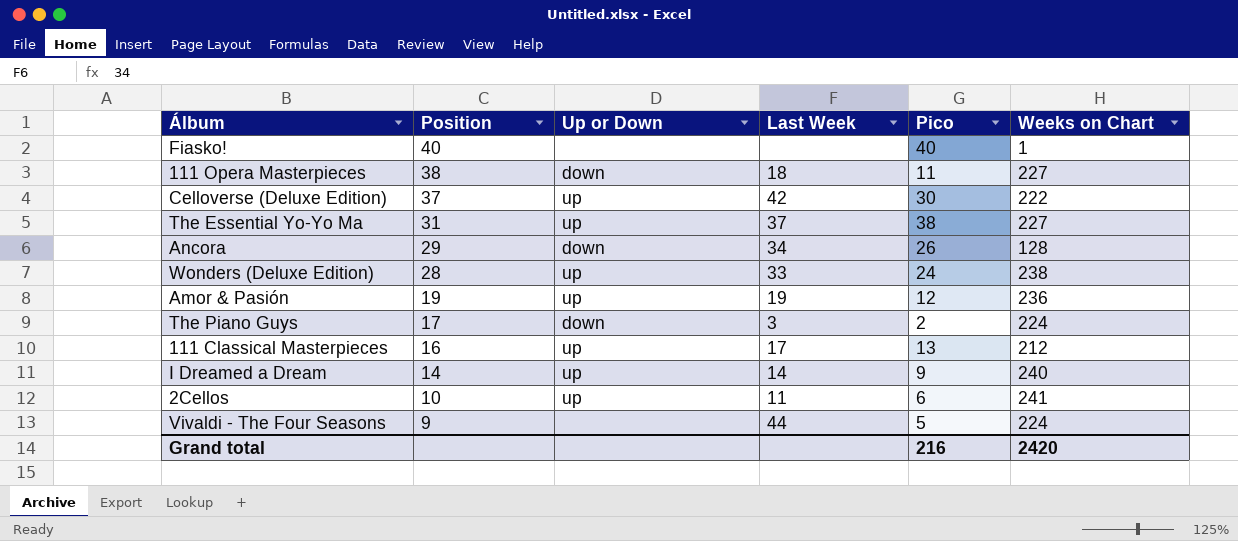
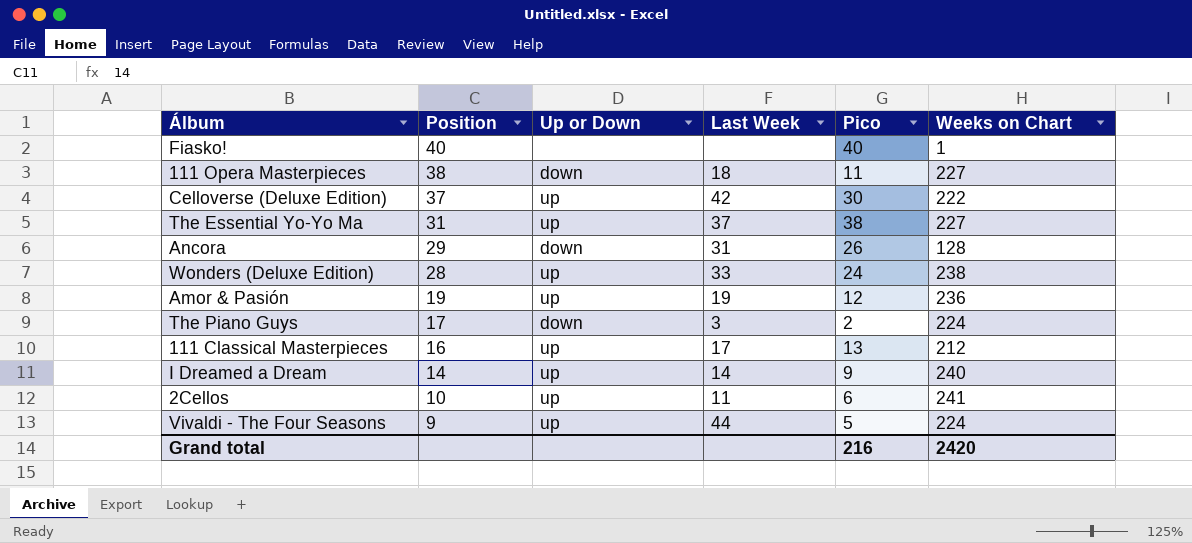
Ancora | Last Week: 34 -> 31
Vivaldi - The Four Seasons | Up or Down: none -> up

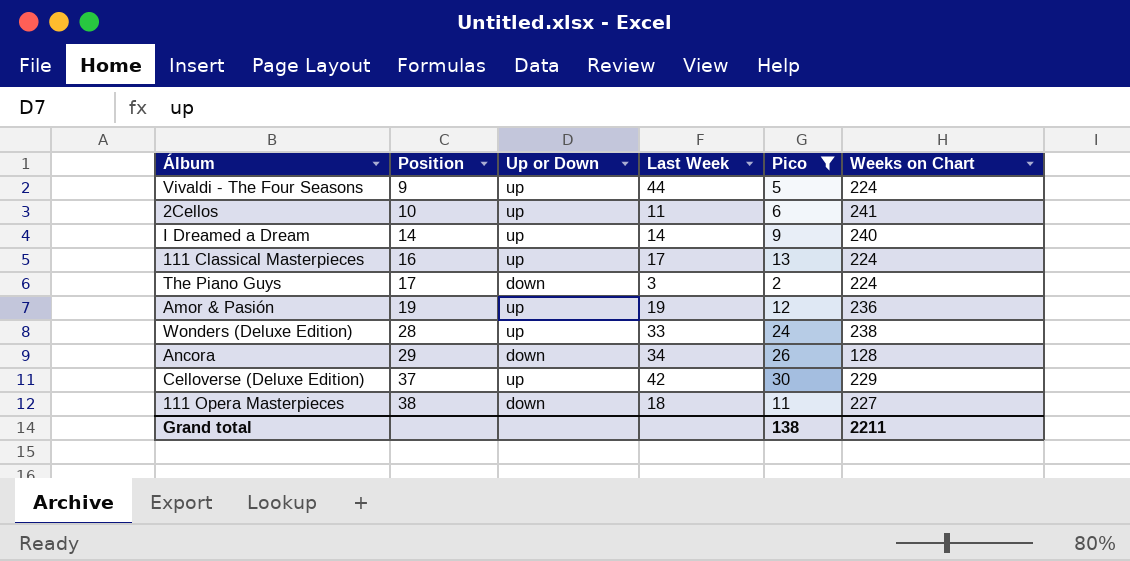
filter: none -> Pico <= 30
row order: Position descending -> Position ascending
111 Classical Masterpieces | Weeks on Chart: 212 -> 224
Ancora | Last Week: 31 -> 34
Celloverse (Deluxe Edition) | Weeks on Chart: 222 -> 229
Grand total | Pico: 216 -> 138
Grand total | Weeks on Chart: 2420 -> 2211

